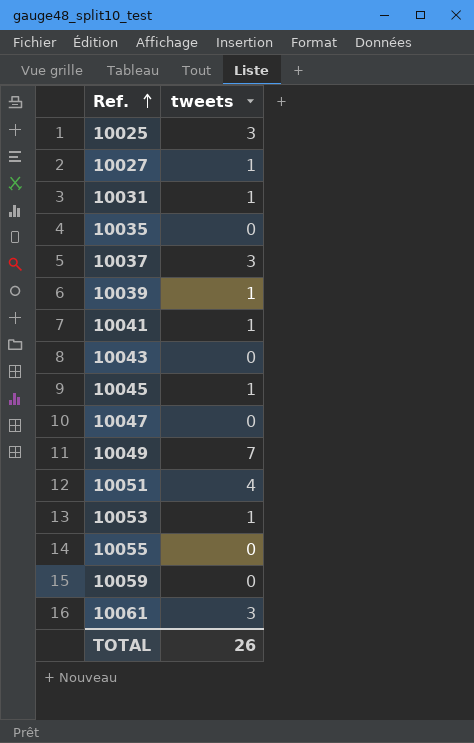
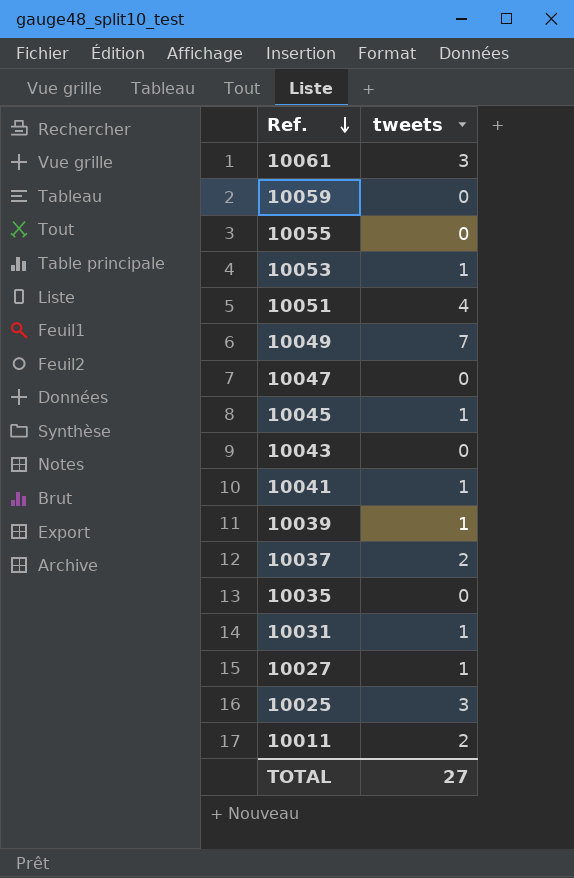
row order: Ref. ascending -> Ref. descending
10037 | tweets: 3 -> 2
row 10011: none -> 2
TOTAL | tweets: 26 -> 27

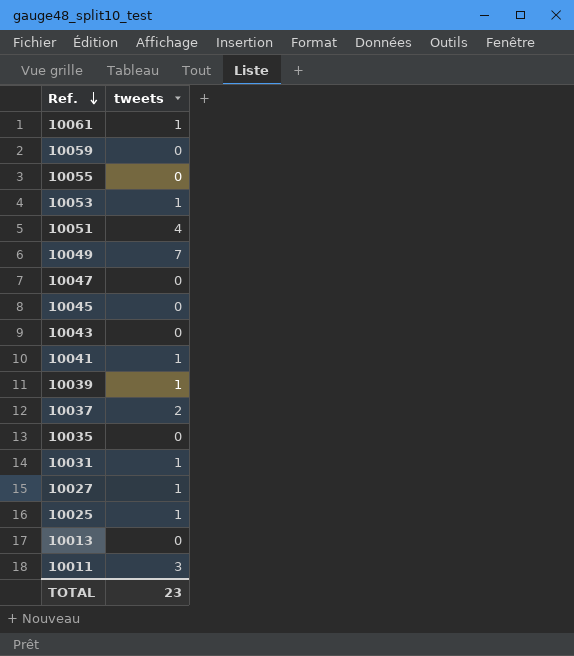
10061 | tweets: 3 -> 1
10045 | tweets: 1 -> 0
10025 | tweets: 3 -> 1
row 10013: none -> 0
10011 | tweets: 2 -> 3
TOTAL | tweets: 27 -> 23

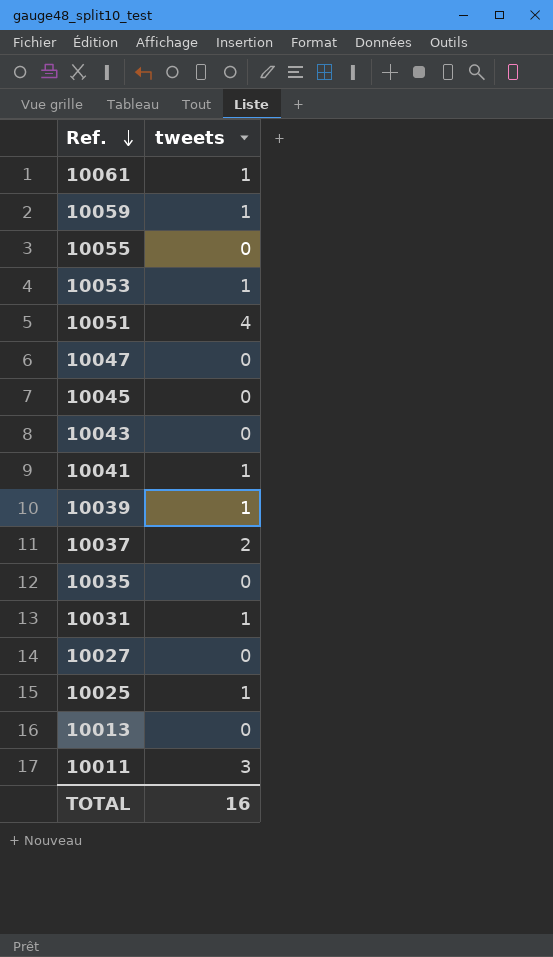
row 10049: 7 -> none
10059 | tweets: 0 -> 1
10027 | tweets: 1 -> 0
TOTAL | tweets: 23 -> 16

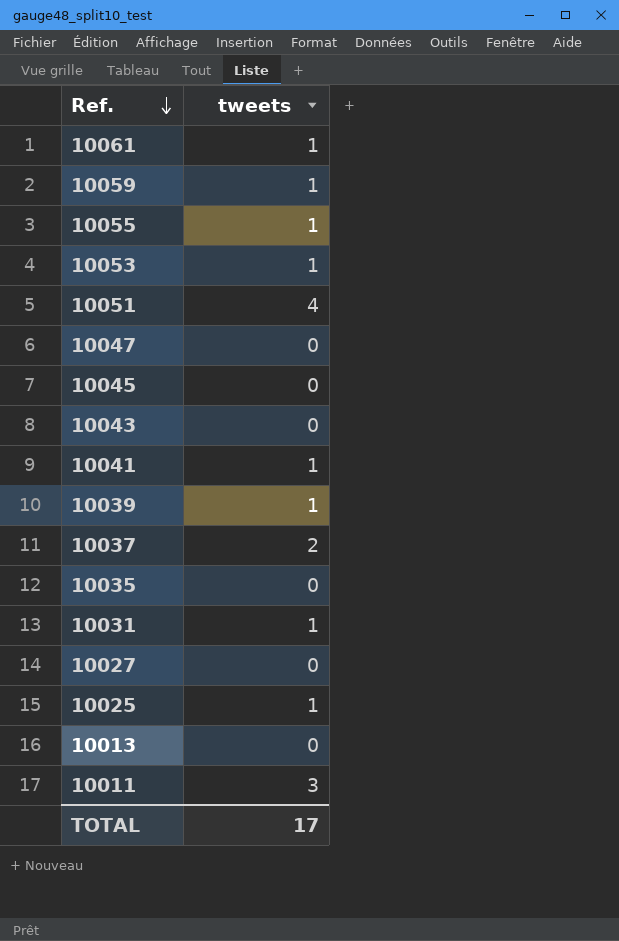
10055 | tweets: 0 -> 1
TOTAL | tweets: 16 -> 17

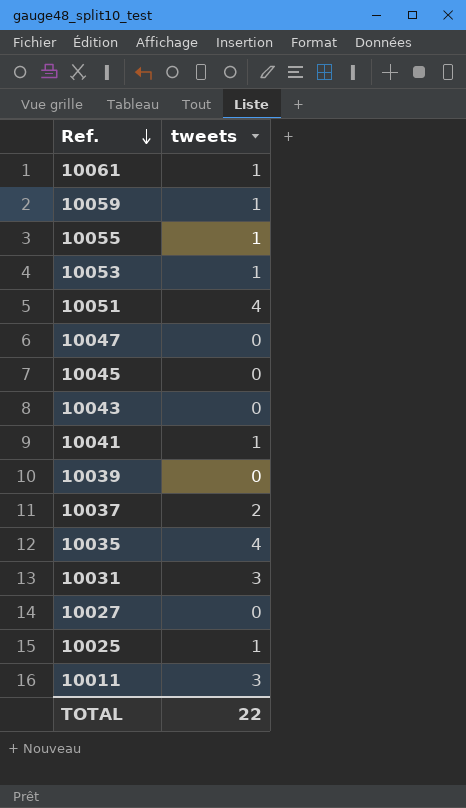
row 10013: 0 -> none
10039 | tweets: 1 -> 0
10035 | tweets: 0 -> 4
10031 | tweets: 1 -> 3
TOTAL | tweets: 17 -> 22

